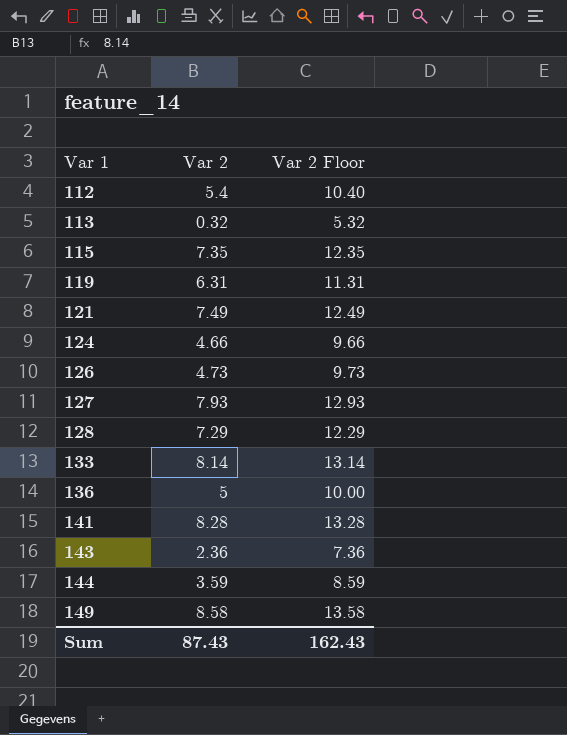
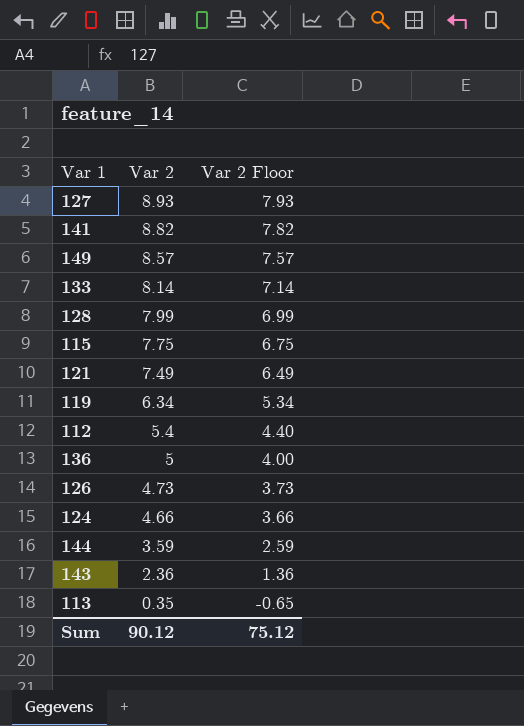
row order: Var 1 ascending -> Var 2 descending
column Var 2 Floor | formula: [Var 2] + 5 -> [Var 2] - 1
127 | Var 2: 7.93 -> 8.93
141 | Var 2: 8.28 -> 8.82
149 | Var 2: 8.58 -> 8.57
128 | Var 2: 7.29 -> 7.99
115 | Var 2: 7.35 -> 7.75
119 | Var 2: 6.31 -> 6.34
113 | Var 2: 0.32 -> 0.35
Sum | Var 2: 87.43 -> 90.12
Sum | Var 2 Floor: 162.43 -> 75.12

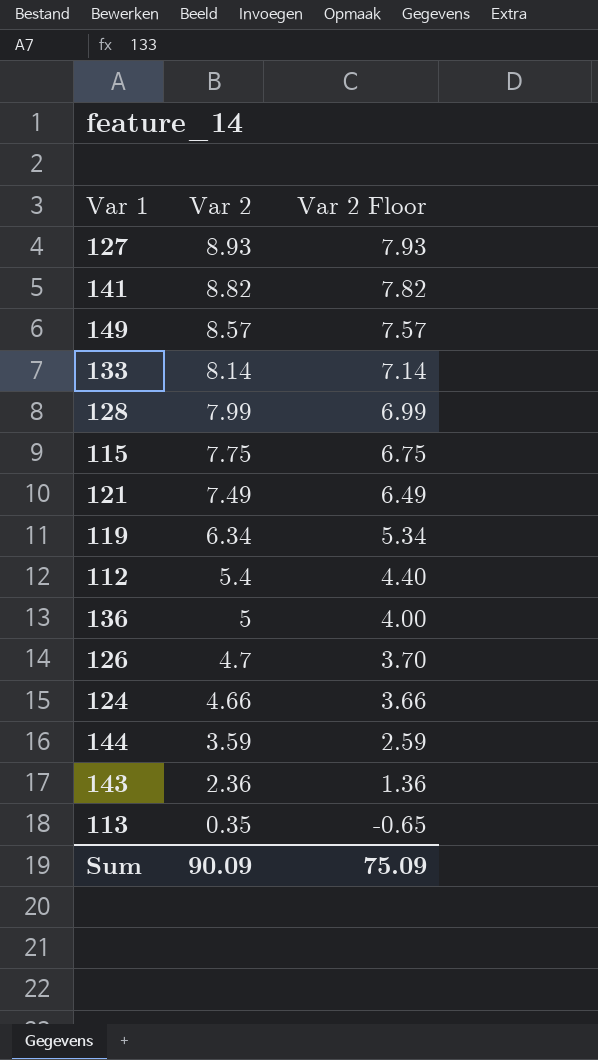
126 | Var 2: 4.73 -> 4.7
126 | Var 2 Floor: 3.73 -> 3.70
Sum | Var 2: 90.12 -> 90.09
Sum | Var 2 Floor: 75.12 -> 75.09

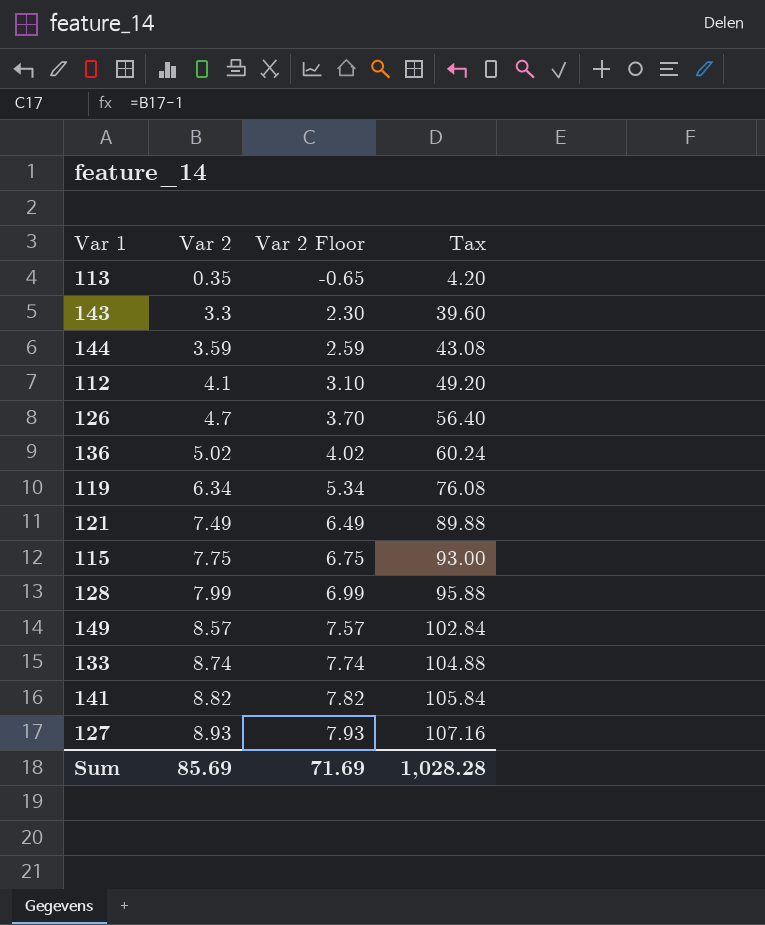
row order: Var 2 descending -> Var 2 ascending
column Tax | formula: none -> [Var 2] * 12
row 124: 4.66 | 3.66 -> none
143 | Var 2: 2.36 -> 3.3
143 | Var 2 Floor: 1.36 -> 2.30
112 | Var 2: 5.4 -> 4.1
112 | Var 2 Floor: 4.40 -> 3.10
136 | Var 2: 5 -> 5.02
136 | Var 2 Floor: 4.00 -> 4.02
133 | Var 2: 8.14 -> 8.74
133 | Var 2 Floor: 7.14 -> 7.74
Sum | Var 2: 90.09 -> 85.69
Sum | Var 2 Floor: 75.09 -> 71.69

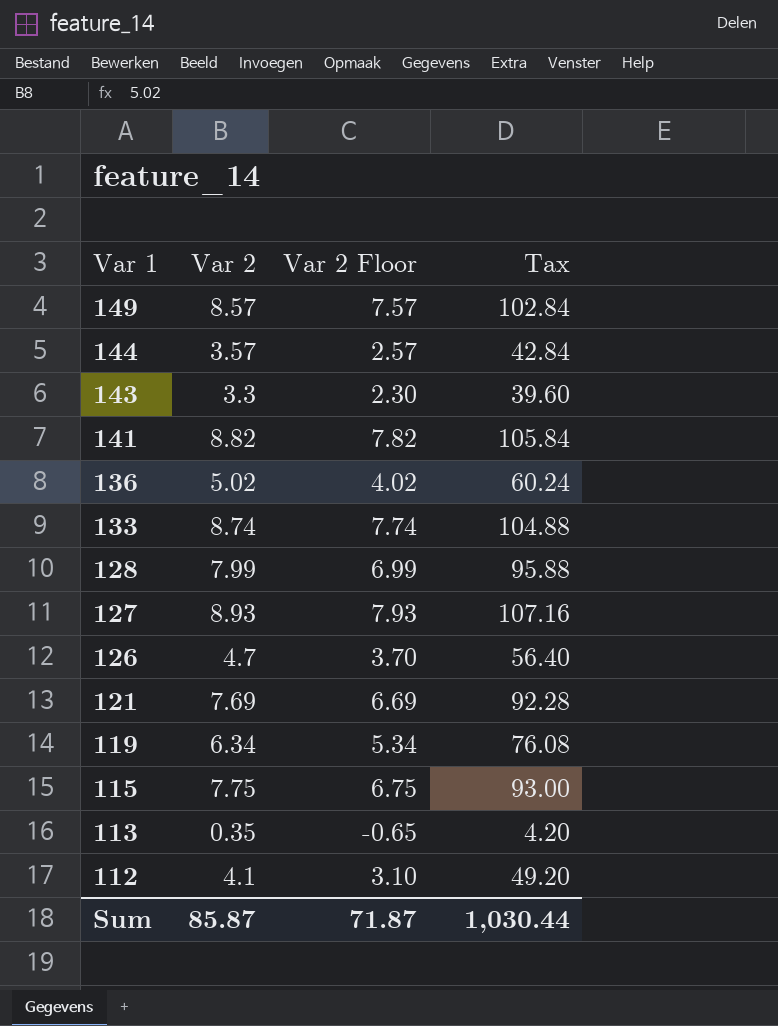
row order: Var 2 ascending -> Var 1 descending
144 | Var 2: 3.59 -> 3.57
144 | Var 2 Floor: 2.59 -> 2.57
144 | Tax: 43.08 -> 42.84
121 | Var 2: 7.49 -> 7.69
121 | Var 2 Floor: 6.49 -> 6.69
121 | Tax: 89.88 -> 92.28
Sum | Var 2: 85.69 -> 85.87
Sum | Var 2 Floor: 71.69 -> 71.87
Sum | Tax: 1,028.28 -> 1,030.44

